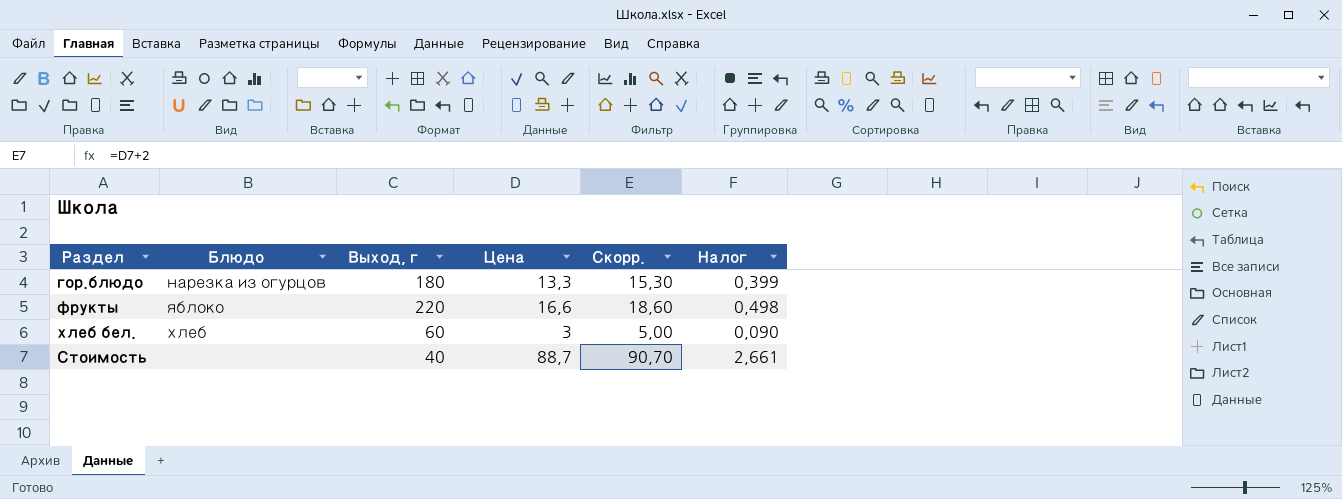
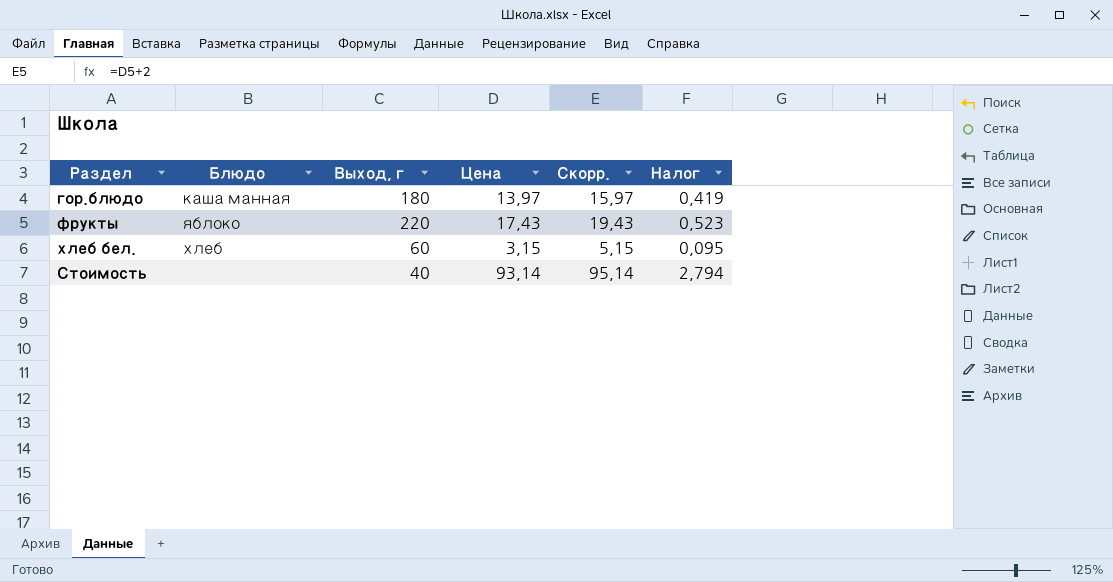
гор.блюдо | Блюдо: нарезка из огурцов -> каша манная
гор.блюдо | Цена: 13,3 -> 13,97
гор.блюдо | Скорр.: 15,30 -> 15,97
гор.блюдо | Налог: 0,399 -> 0,419
фрукты | Цена: 16,6 -> 17,43
фрукты | Скорр.: 18,60 -> 19,43
фрукты | Налог: 0,498 -> 0,523
хлеб бел. | Цена: 3 -> 3,15
хлеб бел. | Скорр.: 5,00 -> 5,15
хлеб бел. | Налог: 0,090 -> 0,095
Стоимость | Цена: 88,7 -> 93,14
Стоимость | Скорр.: 90,70 -> 95,14
Стоимость | Налог: 2,661 -> 2,794

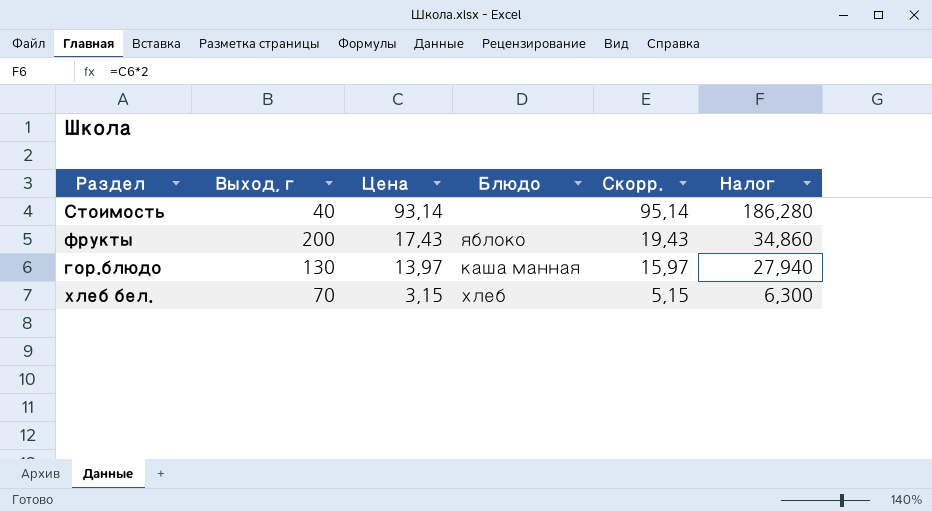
row order: none -> Цена descending
column Блюдо | position: 2 -> 4
column Налог | formula: [Цена] * 0,03 -> [Цена] * 2
фрукты | Выход, г: 220 -> 200
гор.блюдо | Выход, г: 180 -> 130
хлеб бел. | Выход, г: 60 -> 70

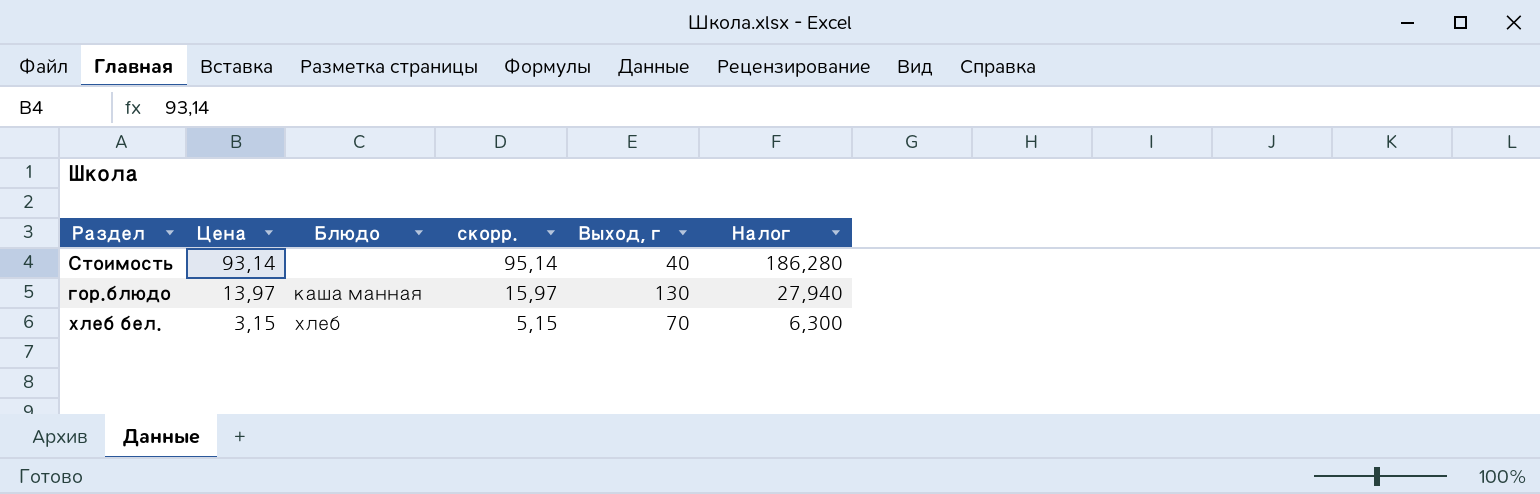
column name: Скорр. -> скорр.
column Выход, г | position: 2 -> 5
row фрукты: 200 | 17,43 | яблоко | 19,43 | 34,860 -> none

